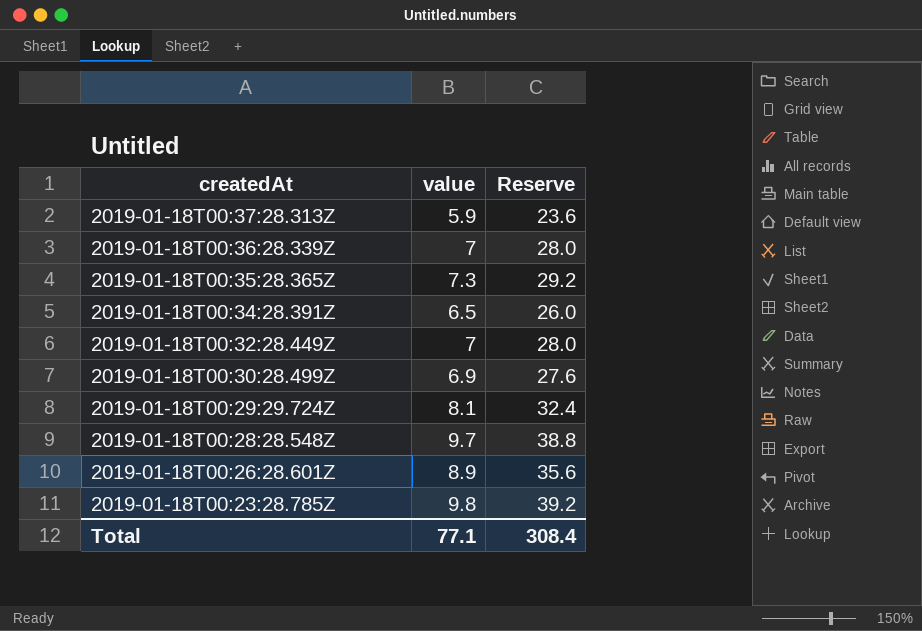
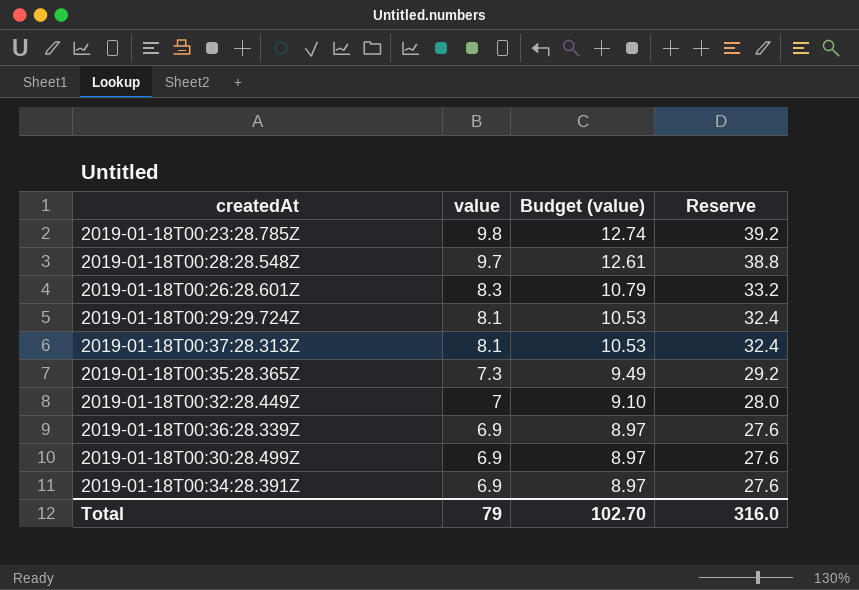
row order: createdAt descending -> value descending
column Budget (value) | formula: none -> [value] * 1.3
2019-01-18T00:26:28.601Z | value: 8.9 -> 8.3
2019-01-18T00:26:28.601Z | Reserve: 35.6 -> 33.2
2019-01-18T00:37:28.313Z | value: 5.9 -> 8.1
2019-01-18T00:37:28.313Z | Reserve: 23.6 -> 32.4
2019-01-18T00:36:28.339Z | value: 7 -> 6.9
2019-01-18T00:36:28.339Z | Reserve: 28.0 -> 27.6
2019-01-18T00:34:28.391Z | value: 6.5 -> 6.9
2019-01-18T00:34:28.391Z | Reserve: 26.0 -> 27.6
Total | value: 77.1 -> 79
Total | Reserve: 308.4 -> 316.0

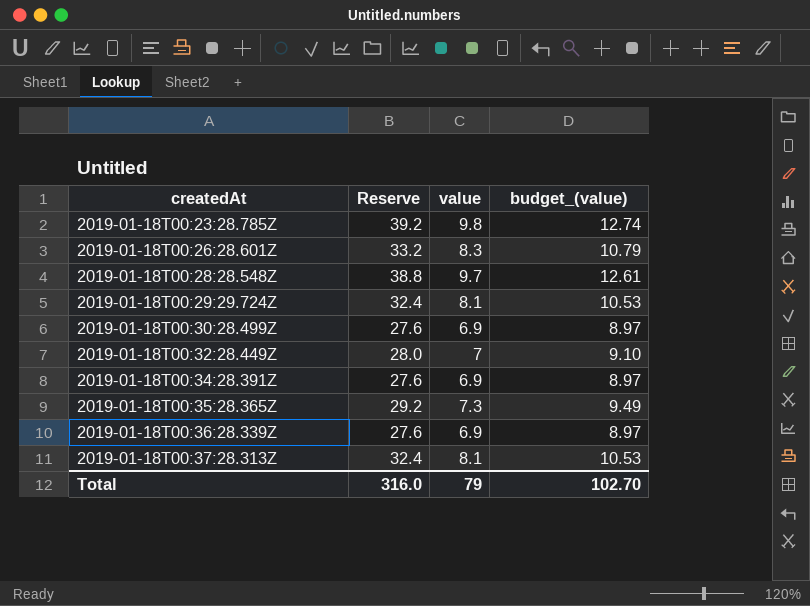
row order: value descending -> createdAt ascending
column Reserve | position: 4 -> 2
column name: Budget (value) -> budget_(value)

